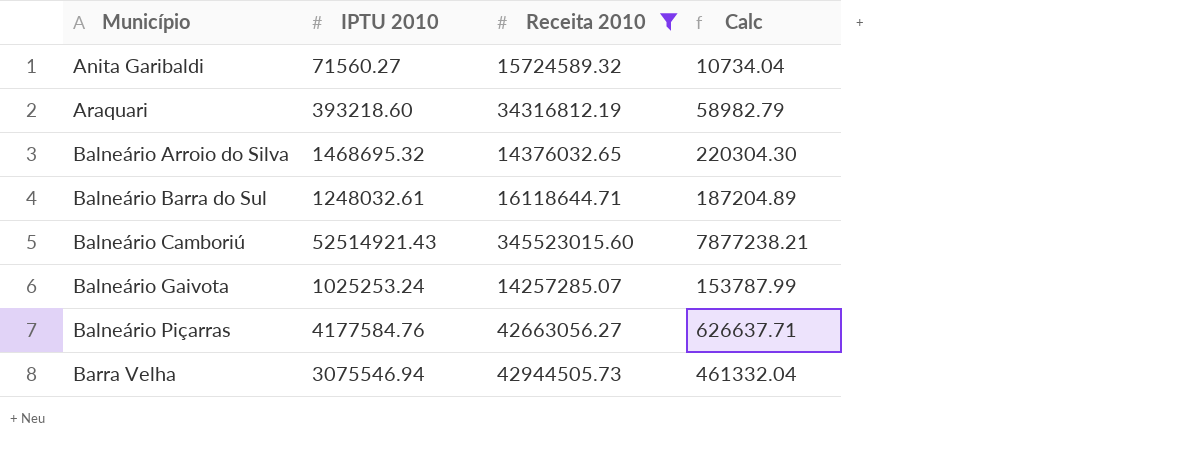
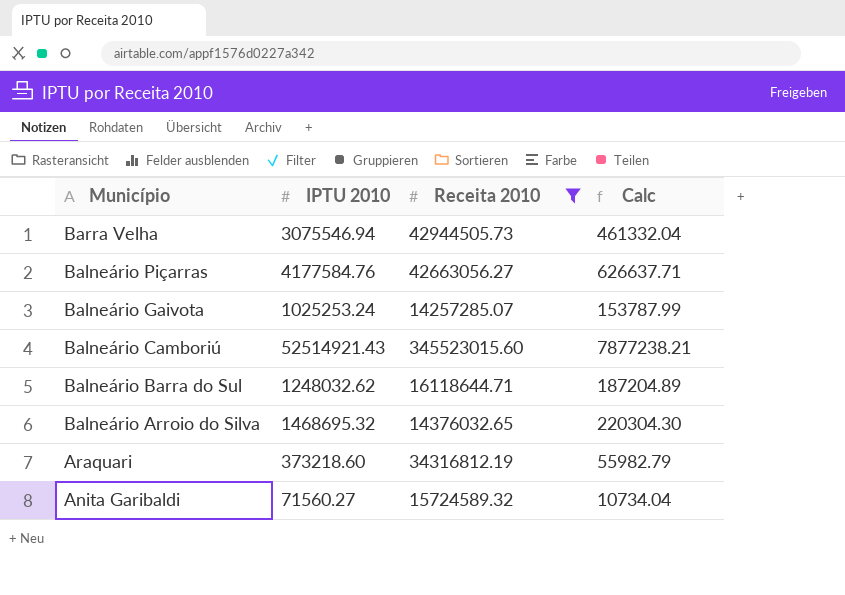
row order: Município ascending -> Município descending
Balneário Barra do Sul | IPTU 2010: 1248032.61 -> 1248032.62
Araquari | IPTU 2010: 393218.60 -> 373218.60
Araquari | Calc: 58982.79 -> 55982.79

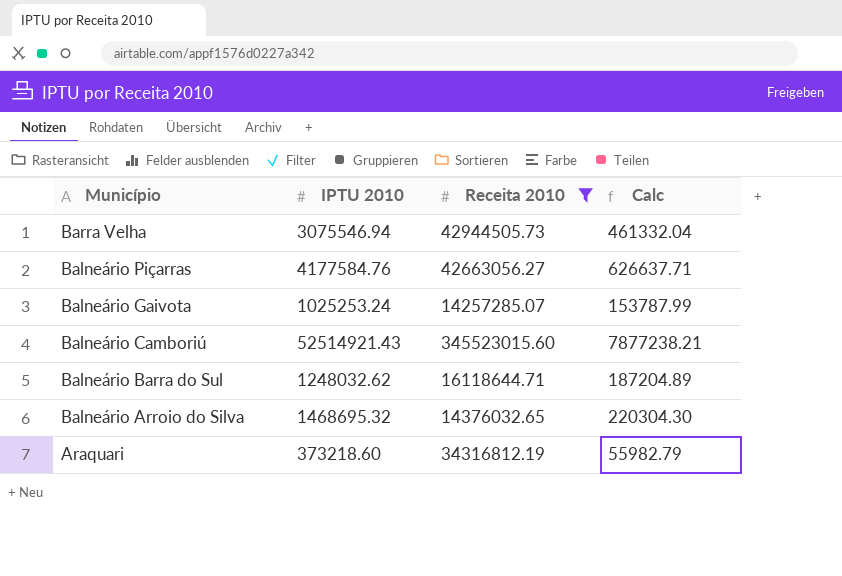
row Anita Garibaldi: 71560.27 | 15724589.32 | 10734.04 -> none

